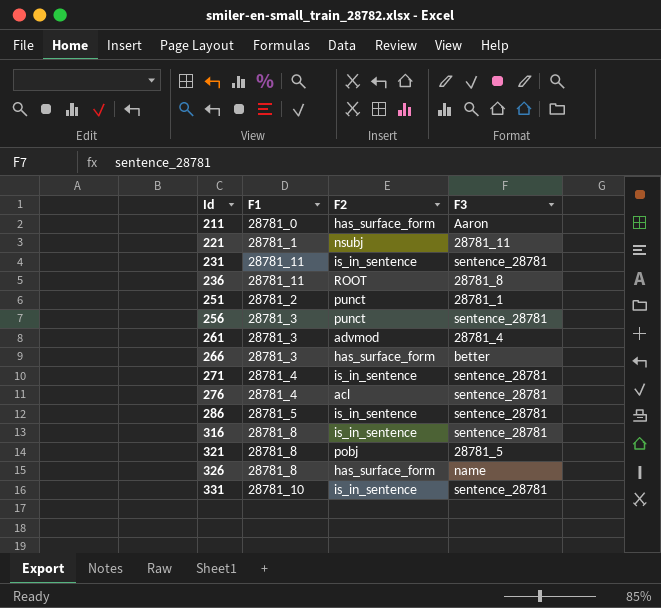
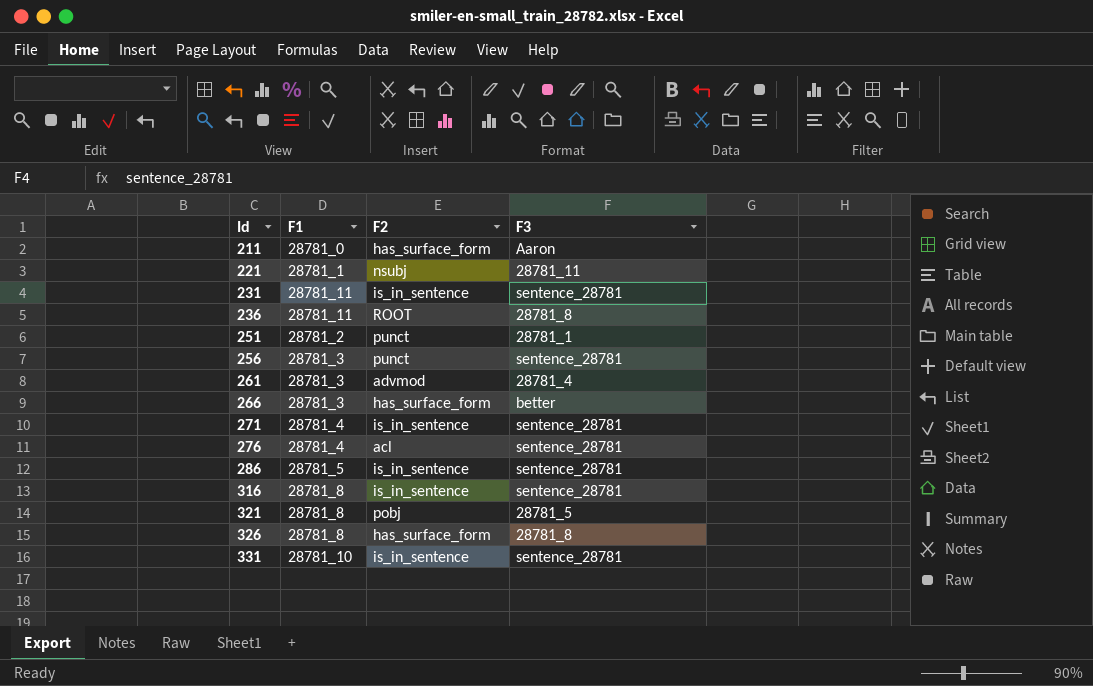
326 | F3: name -> 28781_8

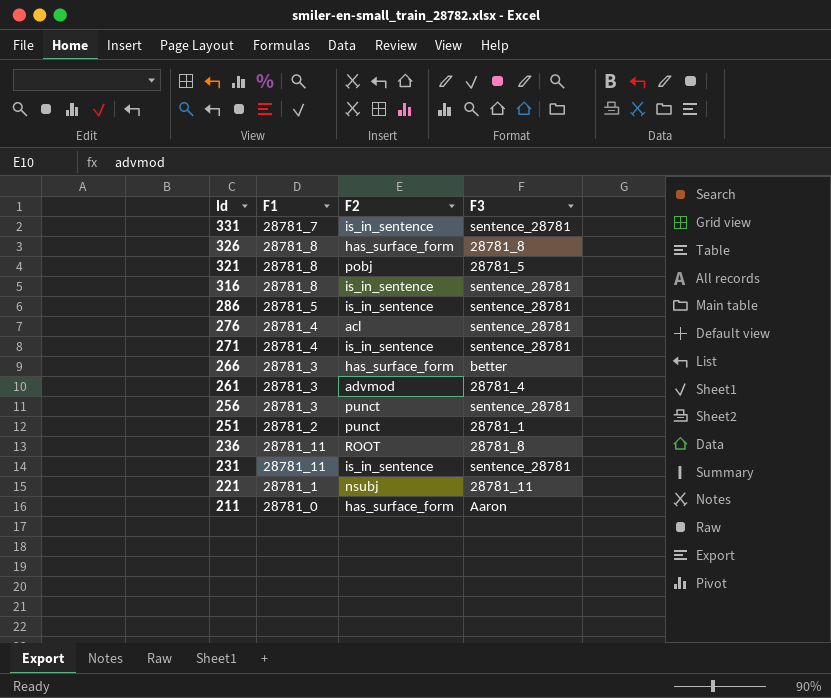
row order: Id ascending -> Id descending
331 | F1: 28781_10 -> 28781_7

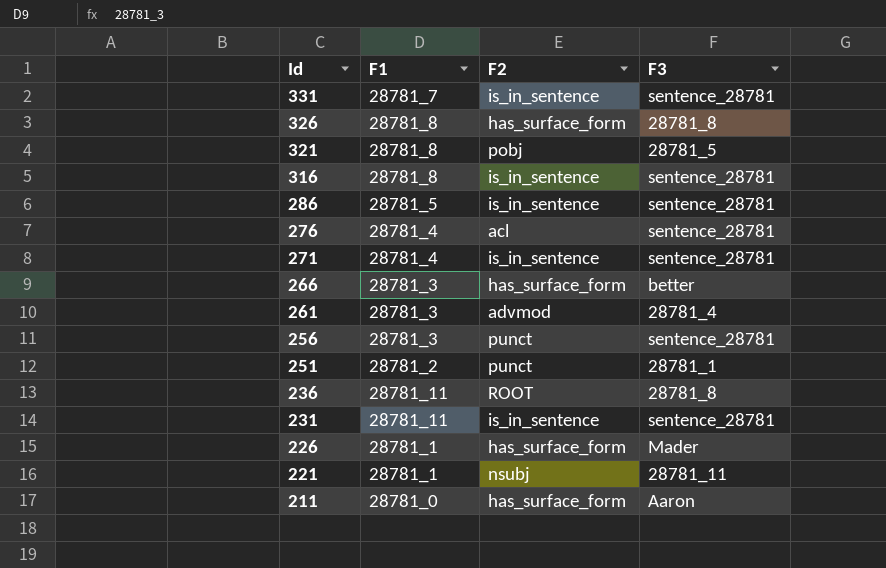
row 226: none -> 28781_1 | has_surface_form | Mader

